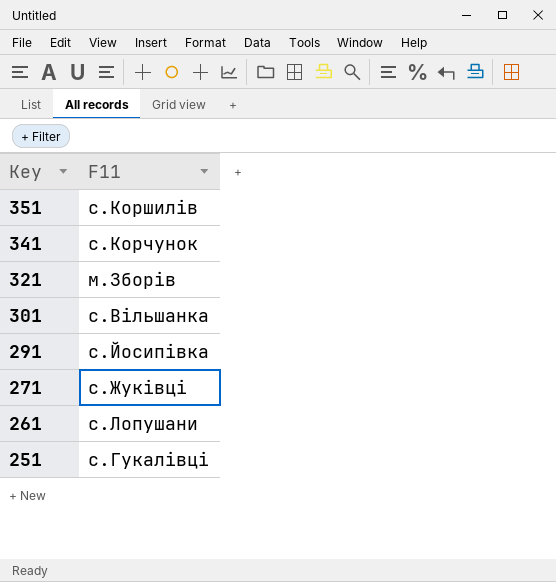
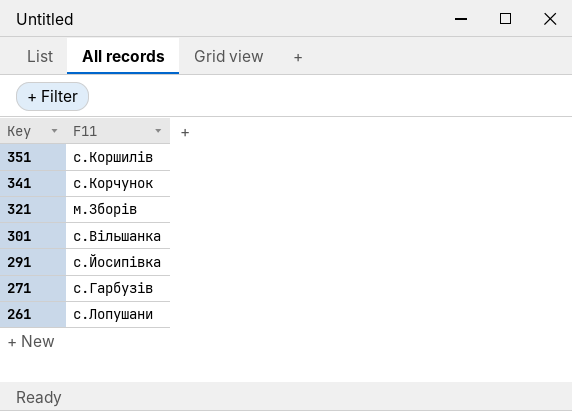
row 251: с.Гукалівці -> none
271 | F11: с.Жуківці -> с.Гарбузів

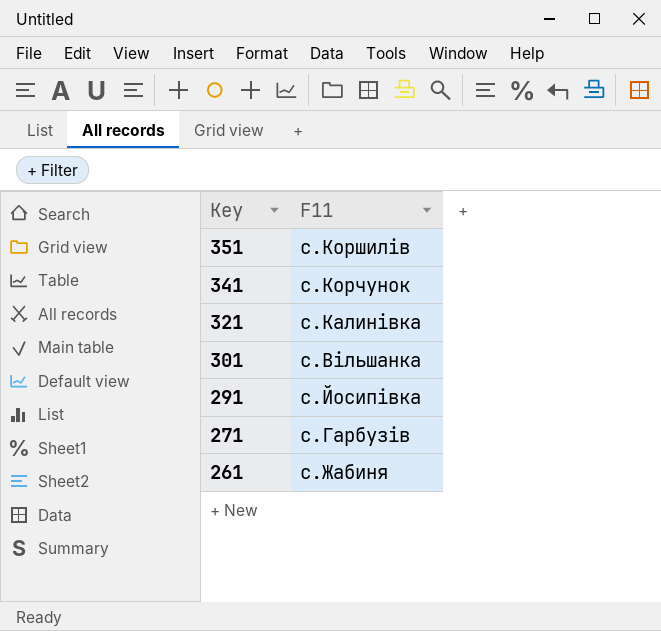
321 | F11: м.Зборів -> с.Калинівка
261 | F11: с.Лопушани -> с.Жабиня

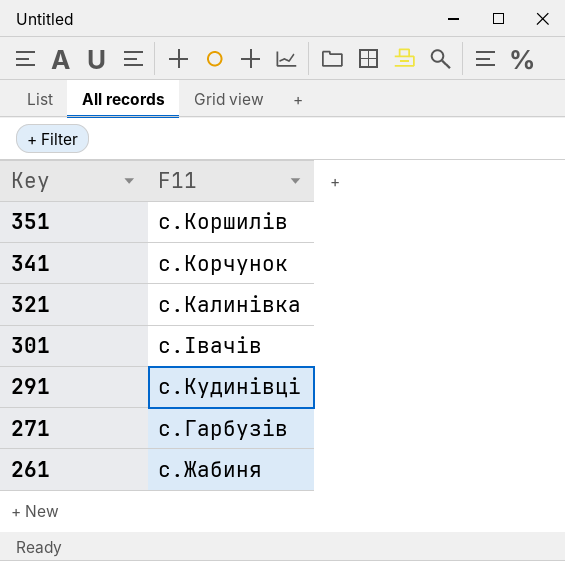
301 | F11: с.Вільшанка -> с.Івачів
291 | F11: с.Йосипівка -> с.Кудинівці

